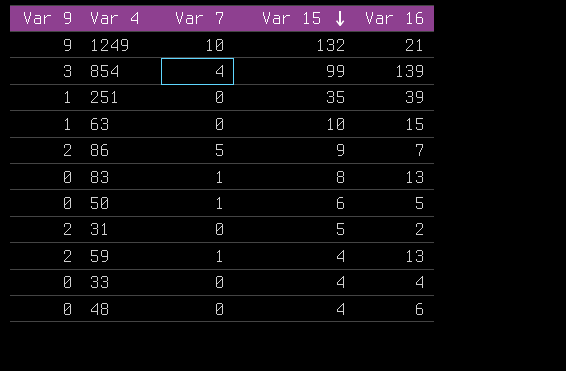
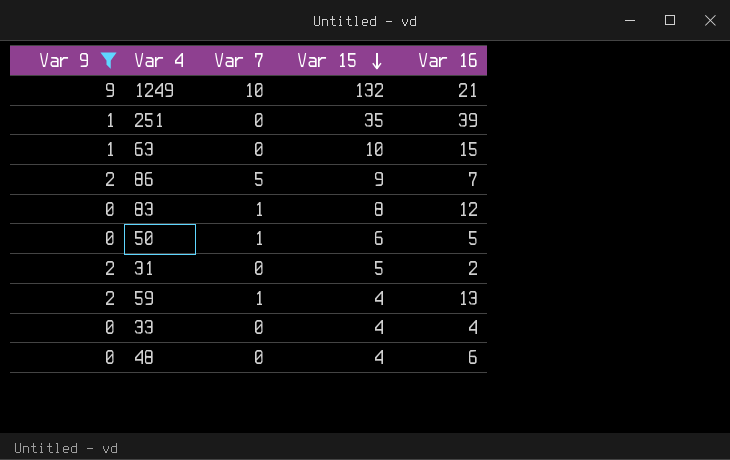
filter: none -> Var 9 != 3
83 | Var 16: 13 -> 12

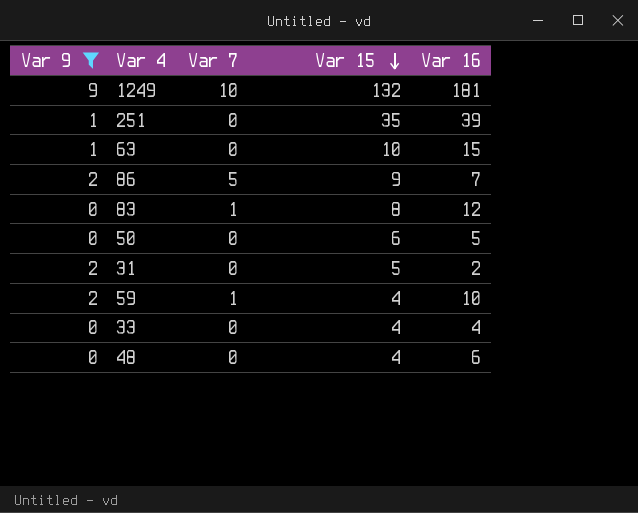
1249 | Var 16: 21 -> 181
50 | Var 7: 1 -> 0
59 | Var 16: 13 -> 10

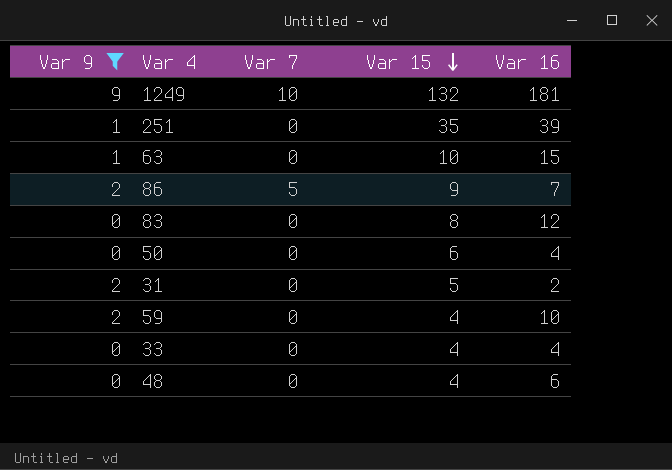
83 | Var 7: 1 -> 0
50 | Var 16: 5 -> 4
59 | Var 7: 1 -> 0

